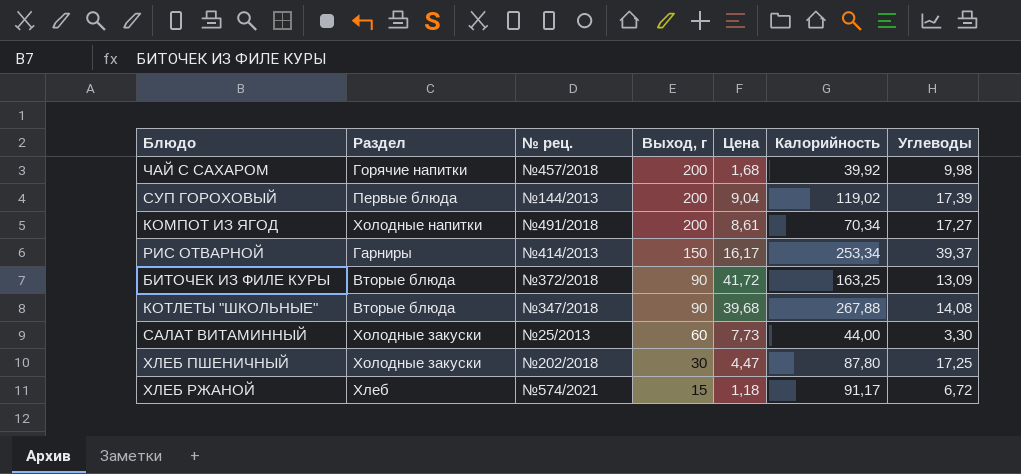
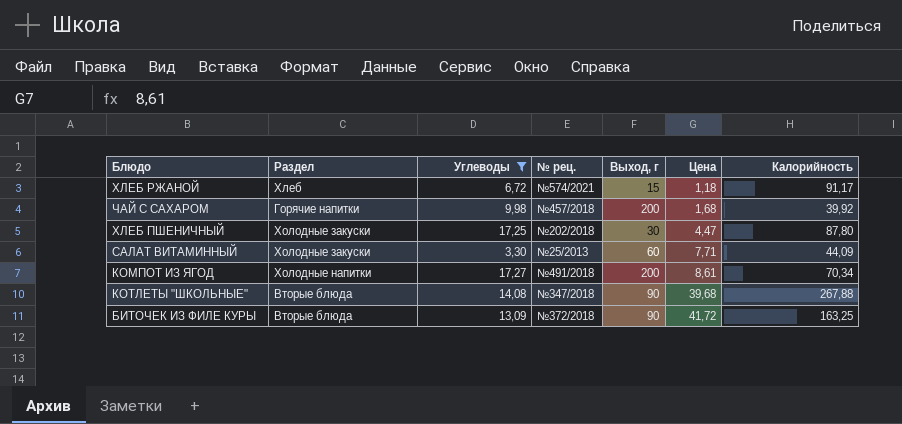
filter: none -> Углеводы <= 17,27
row order: Выход, г descending -> Цена ascending
column Углеводы | position: 7 -> 3
САЛАТ ВИТАМИННЫЙ | Цена: 7,73 -> 7,71
САЛАТ ВИТАМИННЫЙ | Калорийность: 44,00 -> 44,09

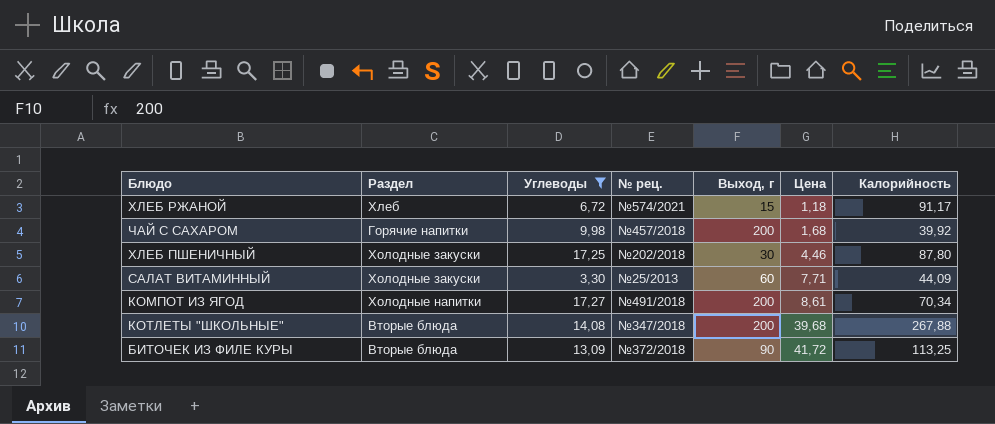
ХЛЕБ ПШЕНИЧНЫЙ | Цена: 4,47 -> 4,46
КОТЛЕТЫ "ШКОЛЬНЫЕ" | Выход, г: 90 -> 200
БИТОЧЕК ИЗ ФИЛЕ КУРЫ | Калорийность: 163,25 -> 113,25

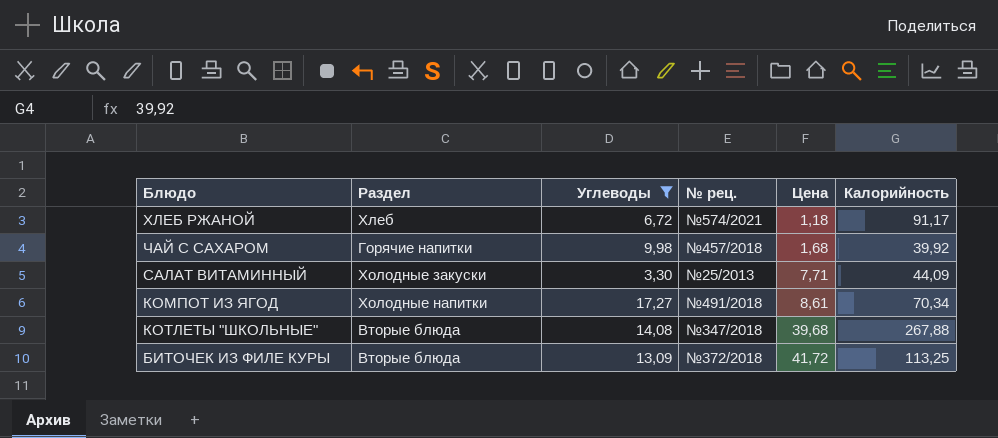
column Выход, г | position: 5 -> none
row ХЛЕБ ПШЕНИЧНЫЙ: Холодные закуски | 17,25 | №202/2018 | 30 | 4,46 | 87,80 -> none

